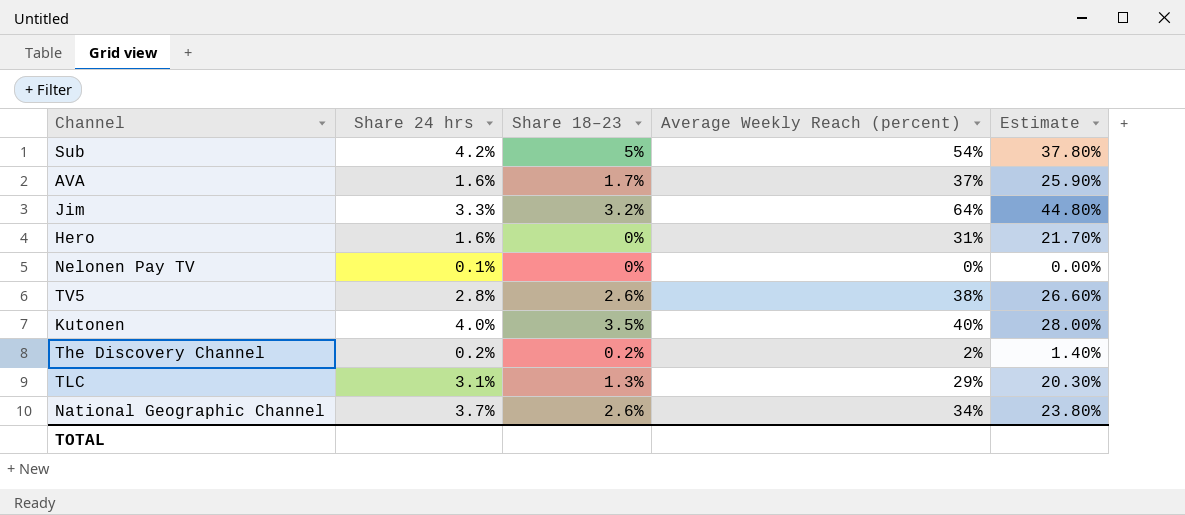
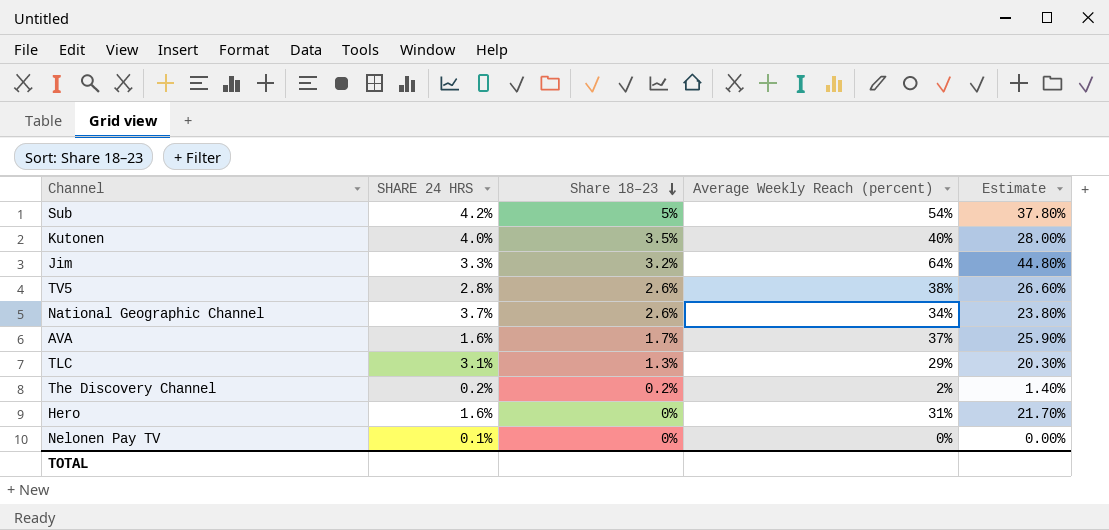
row order: none -> Share 18–23 descending
column name: Share 24 hrs -> SHARE 24 HRS

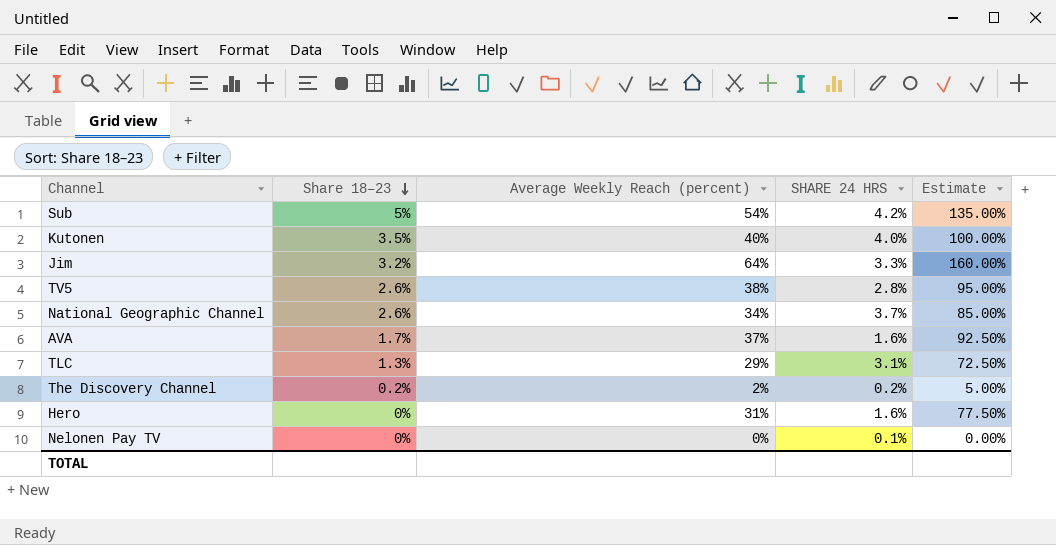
column SHARE 24 HRS | position: 2 -> 4
column Estimate | formula: [Average Weekly Reach (percent)] * 0.7 -> [Average Weekly Reach (percent)] * 2.5

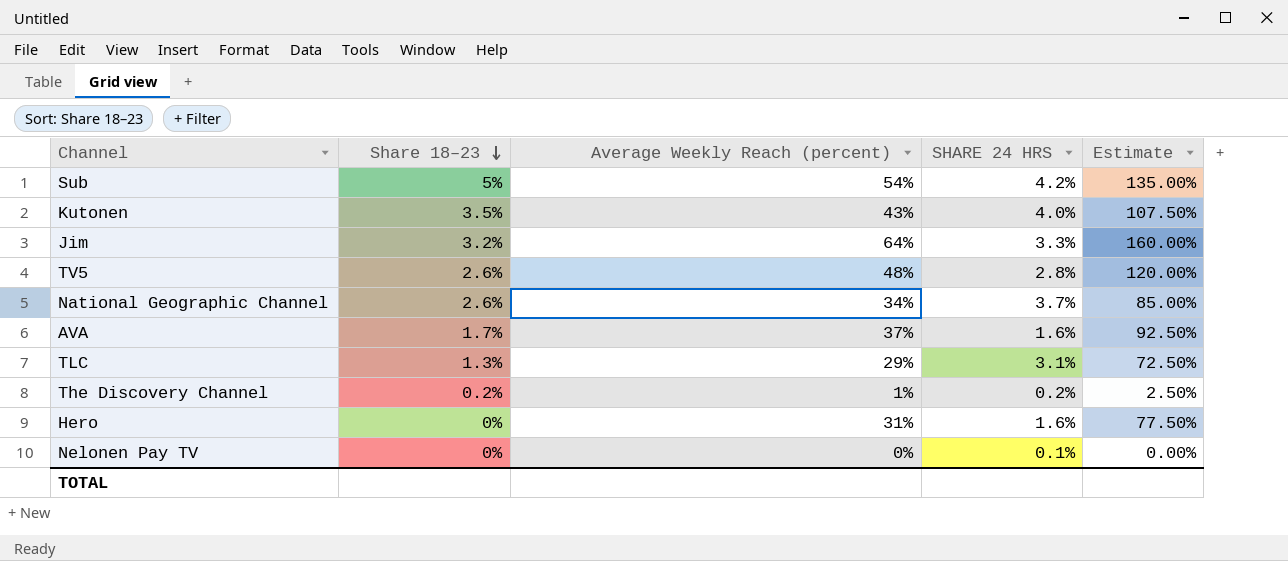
Kutonen | Average Weekly Reach (percent): 40% -> 43%
Kutonen | Estimate: 100.00% -> 107.50%
TV5 | Average Weekly Reach (percent): 38% -> 48%
TV5 | Estimate: 95.00% -> 120.00%
The Discovery Channel | Average Weekly Reach (percent): 2% -> 1%
The Discovery Channel | Estimate: 5.00% -> 2.50%

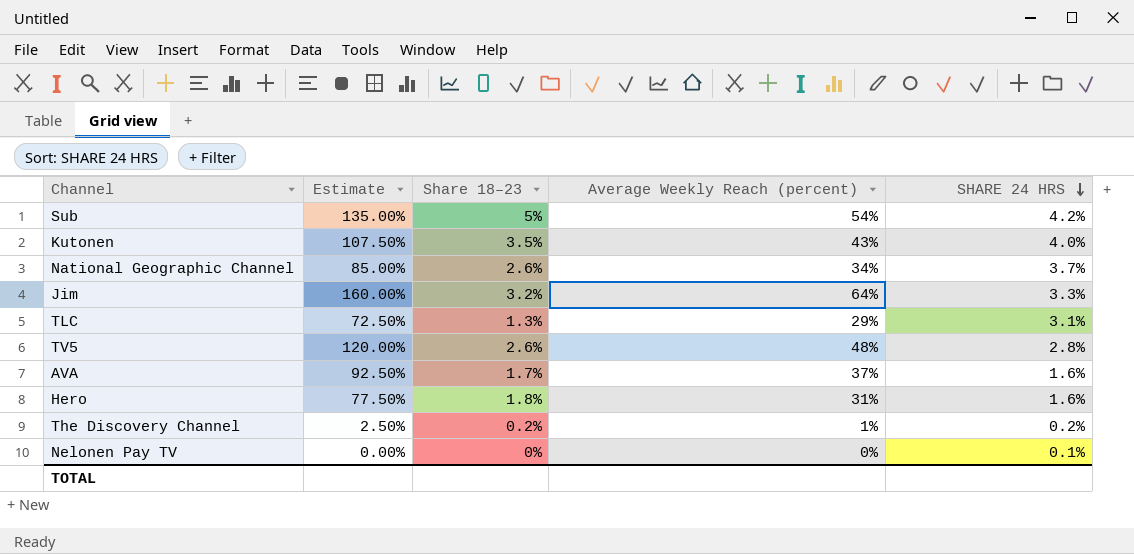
row order: Share 18–23 descending -> SHARE 24 HRS descending
column Estimate | position: 5 -> 2
Hero | Share 18–23: 0% -> 1.8%

